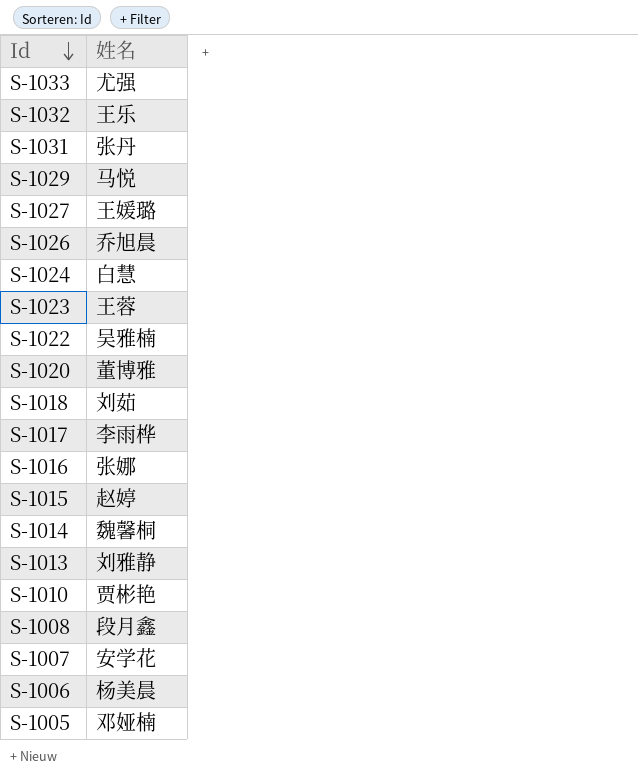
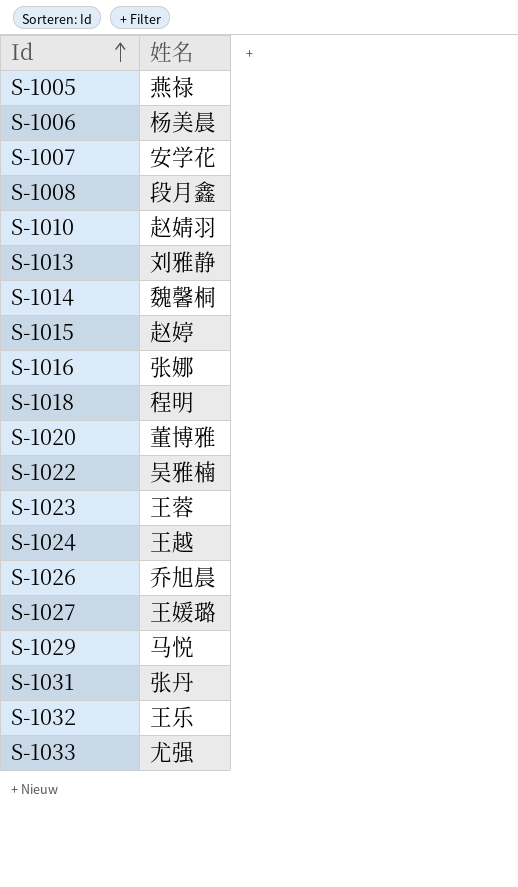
row order: Id descending -> Id ascending
row S-1017: 李雨桦 -> none
S-1005 | 姓名: 邓娅楠 -> 燕禄
S-1010 | 姓名: 贾彬艳 -> 赵婧羽
S-1018 | 姓名: 刘茹 -> 程明
S-1024 | 姓名: 白慧 -> 王越

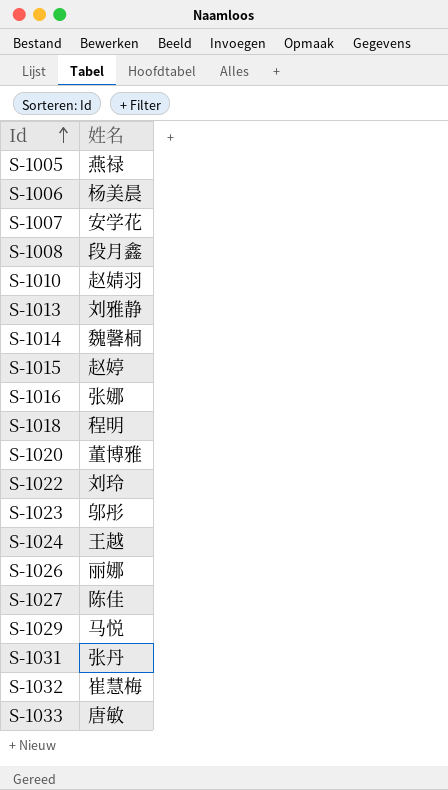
S-1022 | 姓名: 吴雅楠 -> 刘玲
S-1023 | 姓名: 王蓉 -> 邬彤
S-1026 | 姓名: 乔旭晨 -> 丽娜
S-1027 | 姓名: 王媛璐 -> 陈佳
S-1032 | 姓名: 王乐 -> 崔慧梅
S-1033 | 姓名: 尤强 -> 唐敏

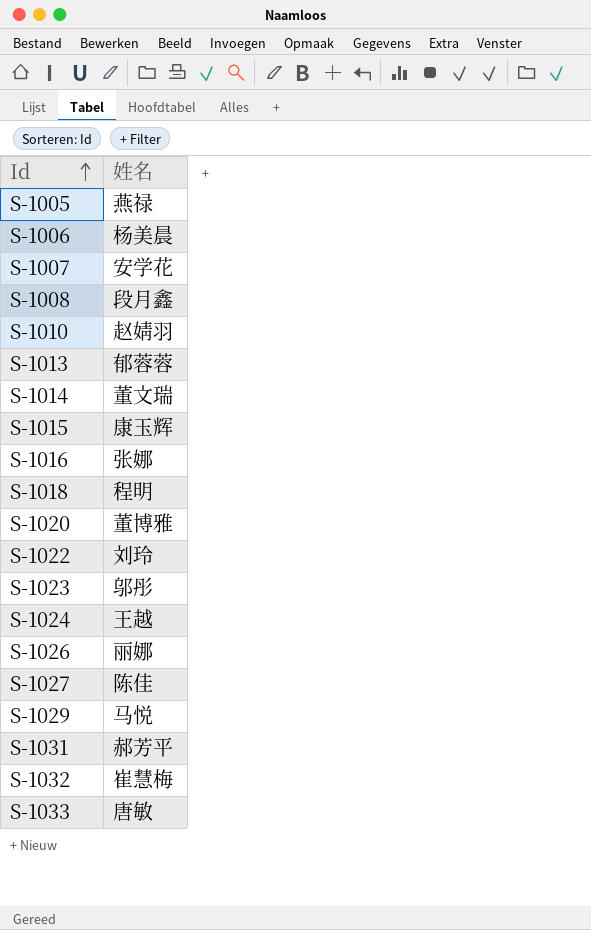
S-1013 | 姓名: 刘雅静 -> 郁蓉蓉
S-1014 | 姓名: 魏馨桐 -> 董文瑞
S-1015 | 姓名: 赵婷 -> 康玉辉
S-1031 | 姓名: 张丹 -> 郝芳平

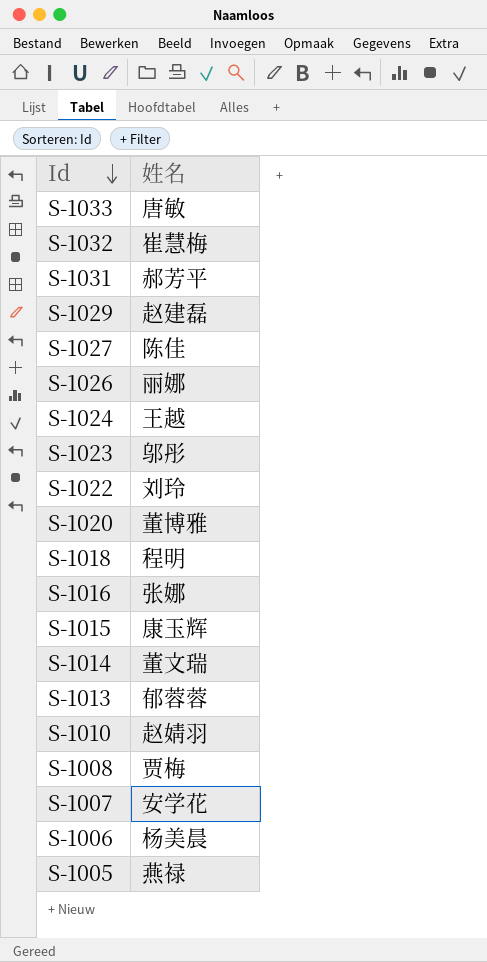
row order: Id ascending -> Id descending
S-1029 | 姓名: 马悦 -> 赵建磊
S-1008 | 姓名: 段月鑫 -> 贾梅

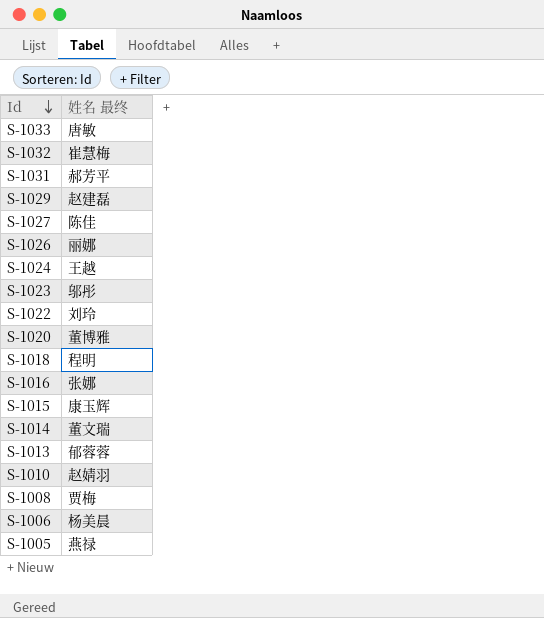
column name: 姓名 -> 姓名 最终
row S-1007: 安学花 -> none

